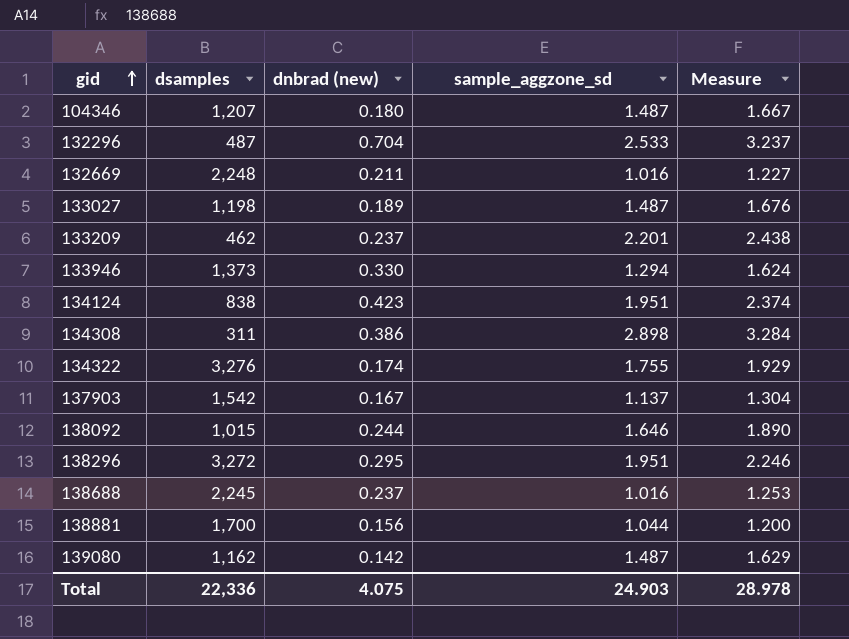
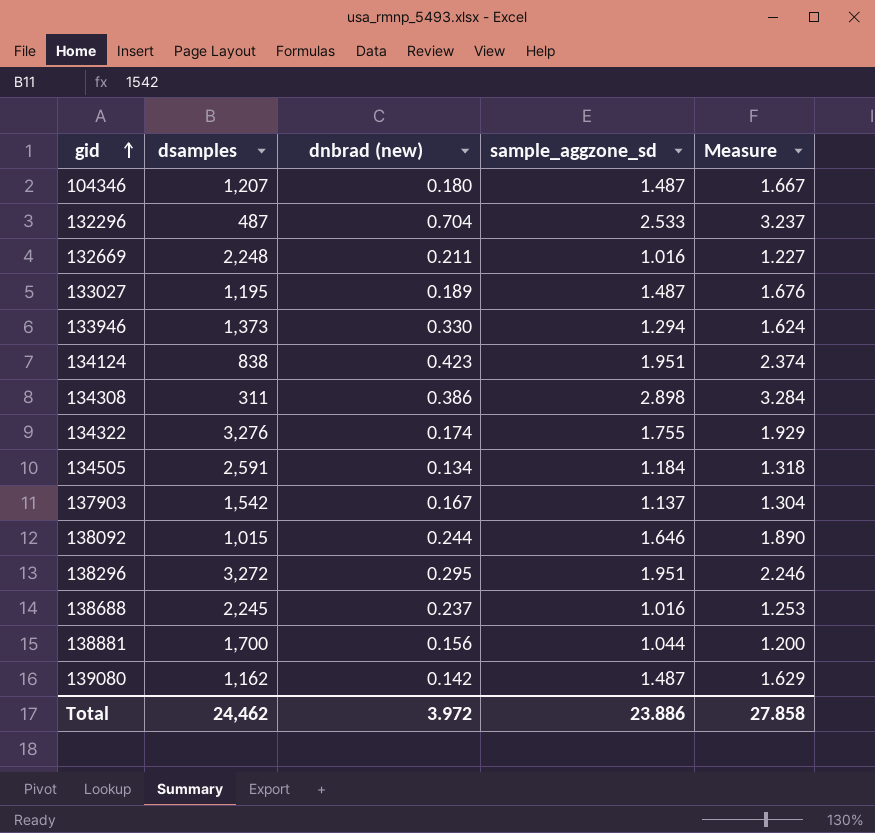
row 133209: 462 | 0.237 | 2.201 | 2.438 -> none
133027 | dsamples: 1,198 -> 1,195
row 134505: none -> 2,591 | 0.134 | 1.184 | 1.318
Total | dsamples: 22,336 -> 24,462
Total | dnbrad (new): 4.075 -> 3.972
Total | sample_aggzone_sd: 24.903 -> 23.886
Total | Measure: 28.978 -> 27.858

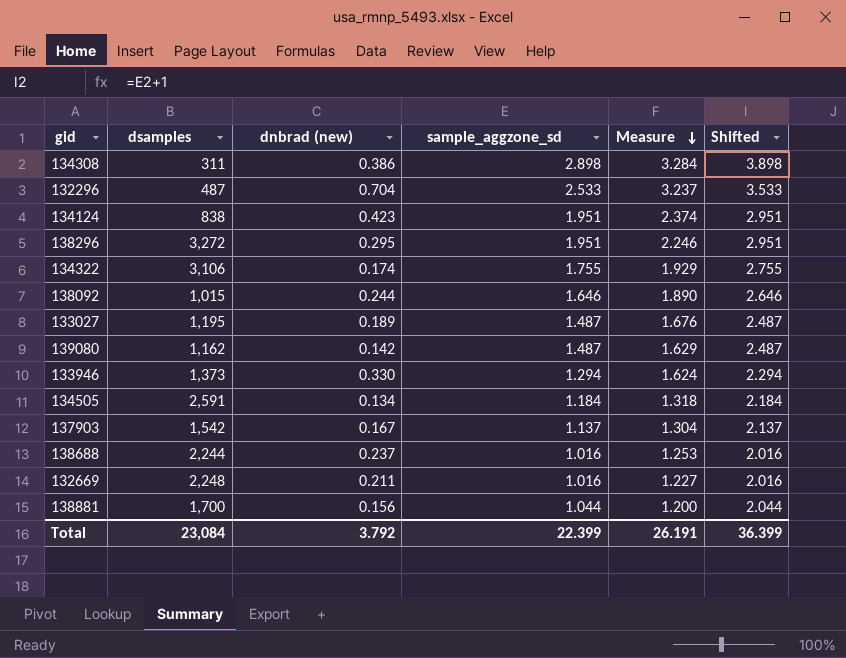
row order: gid ascending -> Measure descending
column Shifted | formula: none -> [sample_aggzone_sd] + 1
row 104346: 1,207 | 0.180 | 1.487 | 1.667 -> none
134322 | dsamples: 3,276 -> 3,106
138688 | dsamples: 2,245 -> 2,244
Total | dsamples: 24,462 -> 23,084
Total | dnbrad (new): 3.972 -> 3.792
Total | sample_aggzone_sd: 23.886 -> 22.399
Total | Measure: 27.858 -> 26.191

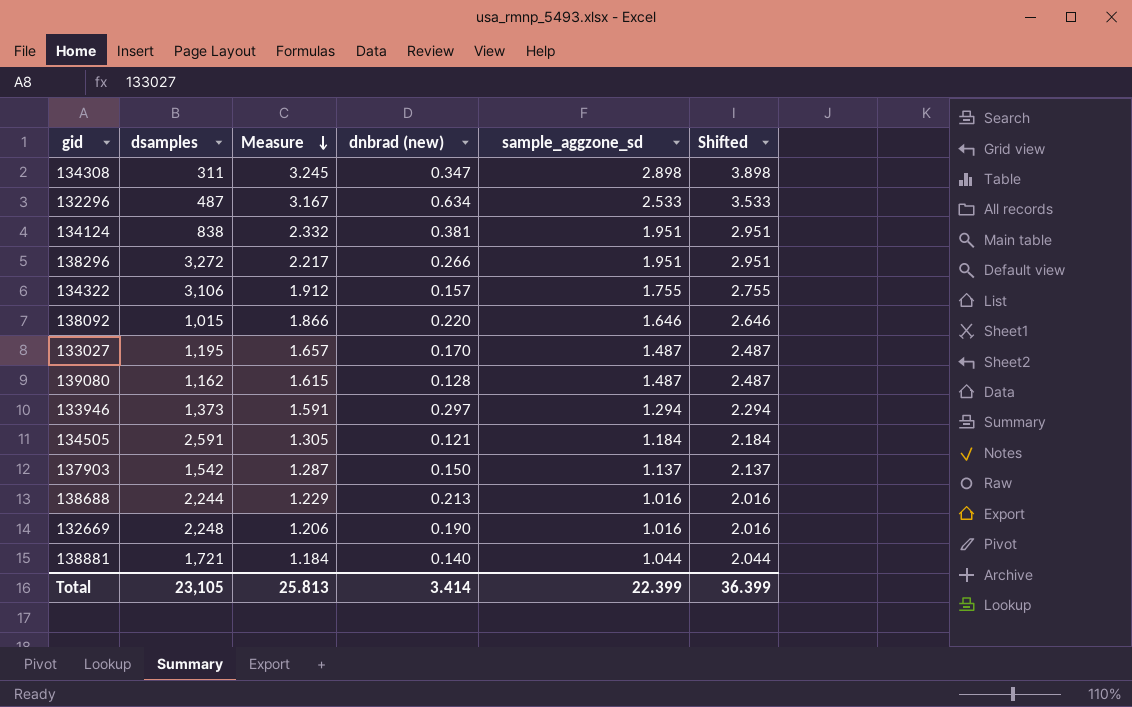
column Measure | position: 5 -> 3
134308 | Measure: 3.284 -> 3.245
134308 | dnbrad (new): 0.386 -> 0.347
132296 | Measure: 3.237 -> 3.167
132296 | dnbrad (new): 0.704 -> 0.634
134124 | Measure: 2.374 -> 2.332
134124 | dnbrad (new): 0.423 -> 0.381
138296 | Measure: 2.246 -> 2.217
138296 | dnbrad (new): 0.295 -> 0.266
134322 | Measure: 1.929 -> 1.912
134322 | dnbrad (new): 0.174 -> 0.157
138092 | Measure: 1.890 -> 1.866
138092 | dnbrad (new): 0.244 -> 0.220
133027 | Measure: 1.676 -> 1.657
133027 | dnbrad (new): 0.189 -> 0.170
139080 | Measure: 1.629 -> 1.615
139080 | dnbrad (new): 0.142 -> 0.128
133946 | Measure: 1.624 -> 1.591
133946 | dnbrad (new): 0.330 -> 0.297
134505 | Measure: 1.318 -> 1.305
134505 | dnbrad (new): 0.134 -> 0.121
137903 | Measure: 1.304 -> 1.287
137903 | dnbrad (new): 0.167 -> 0.150
138688 | Measure: 1.253 -> 1.229
138688 | dnbrad (new): 0.237 -> 0.213
132669 | Measure: 1.227 -> 1.206
132669 | dnbrad (new): 0.211 -> 0.190
138881 | dsamples: 1,700 -> 1,721
138881 | Measure: 1.200 -> 1.184
138881 | dnbrad (new): 0.156 -> 0.140
Total | dsamples: 23,084 -> 23,105
Total | Measure: 26.191 -> 25.813
Total | dnbrad (new): 3.792 -> 3.414

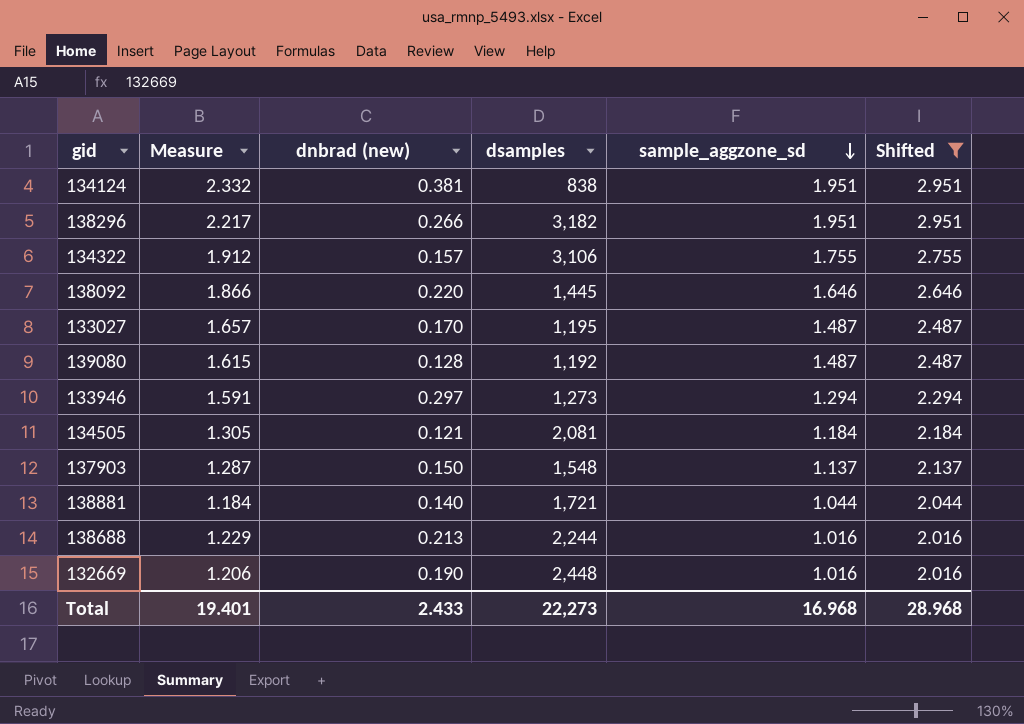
filter: none -> Shifted <= 2.951
row order: Measure descending -> sample_aggzone_sd descending
column dsamples | position: 2 -> 4
138296 | dsamples: 3,272 -> 3,182
138092 | dsamples: 1,015 -> 1,445
139080 | dsamples: 1,162 -> 1,192
133946 | dsamples: 1,373 -> 1,273
134505 | dsamples: 2,591 -> 2,081
137903 | dsamples: 1,542 -> 1,548
132669 | dsamples: 2,248 -> 2,448
Total | Measure: 25.813 -> 19.401
Total | dnbrad (new): 3.414 -> 2.433
Total | dsamples: 23,105 -> 22,273
Total | sample_aggzone_sd: 22.399 -> 16.968
Total | Shifted: 36.399 -> 28.968

